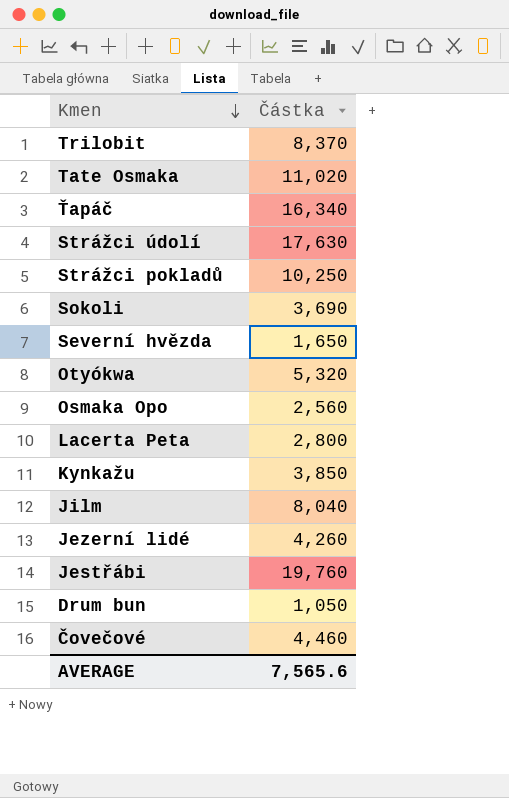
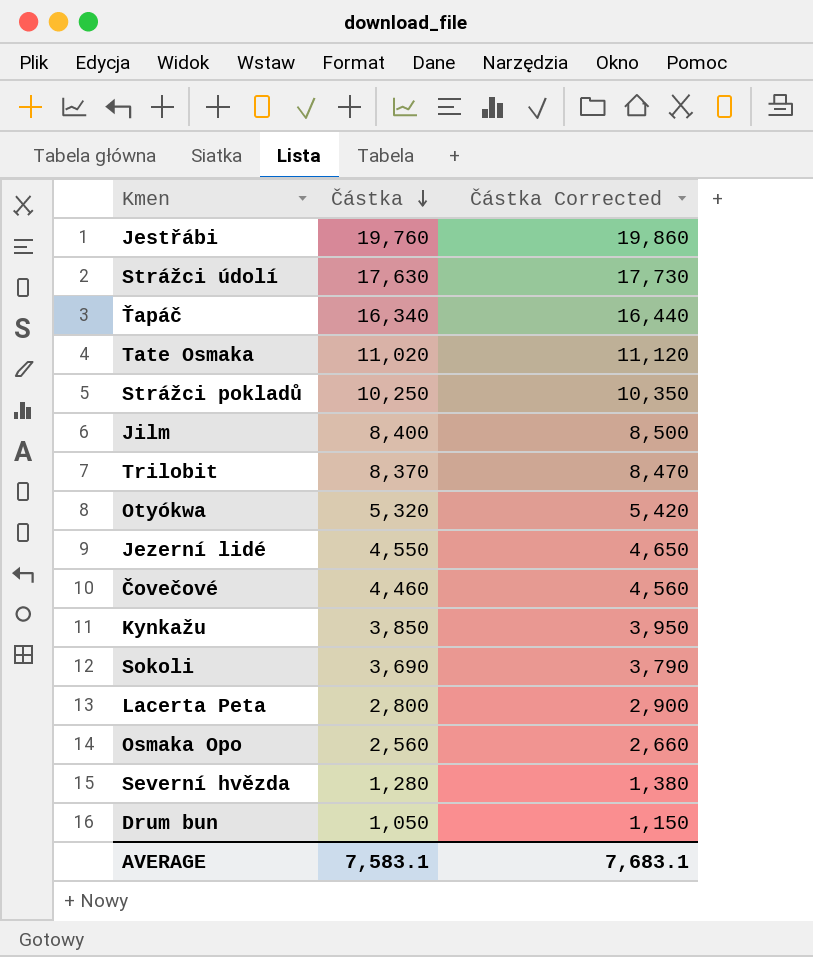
row order: Kmen descending -> Částka descending
column Částka Corrected | formula: none -> [Částka] + 100
Jilm | Částka: 8,040 -> 8,400
Jezerní lidé | Částka: 4,260 -> 4,550
Severní hvězda | Částka: 1,650 -> 1,280
AVERAGE | Částka: 7,565.6 -> 7,583.1

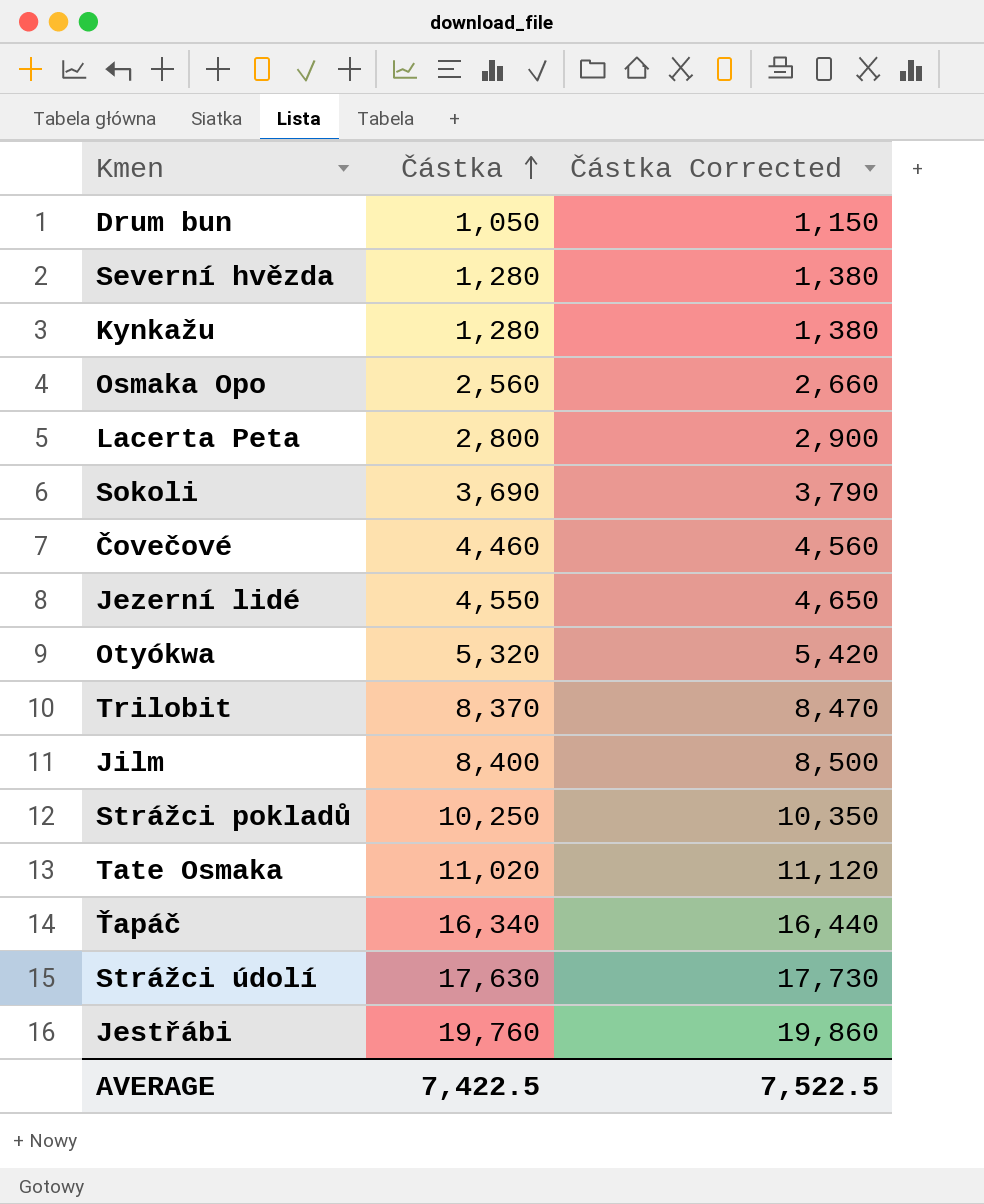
row order: Částka descending -> Částka ascending
Kynkažu | Částka: 3,850 -> 1,280
Kynkažu | Částka Corrected: 3,950 -> 1,380
AVERAGE | Částka: 7,583.1 -> 7,422.5
AVERAGE | Částka Corrected: 7,683.1 -> 7,522.5

